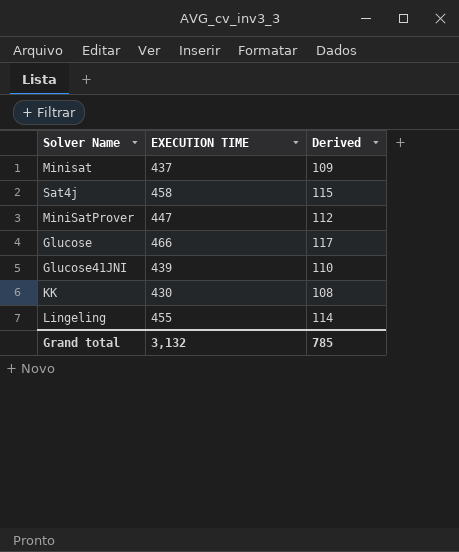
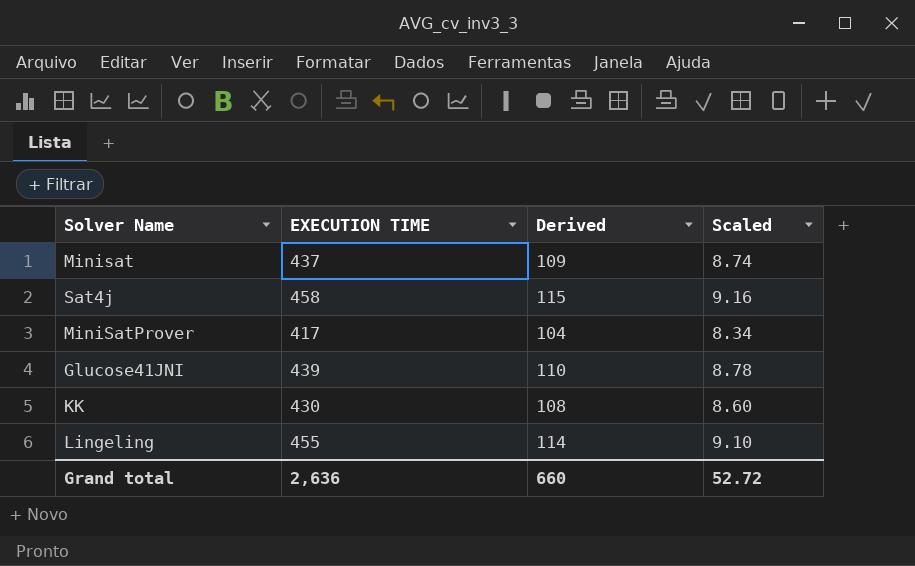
column Scaled | formula: none -> [EXECUTION TIME] * 0.02
row Glucose: 466 | 117 -> none
MiniSatProver | EXECUTION TIME: 447 -> 417
MiniSatProver | Derived: 112 -> 104
Grand total | EXECUTION TIME: 3,132 -> 2,636
Grand total | Derived: 785 -> 660

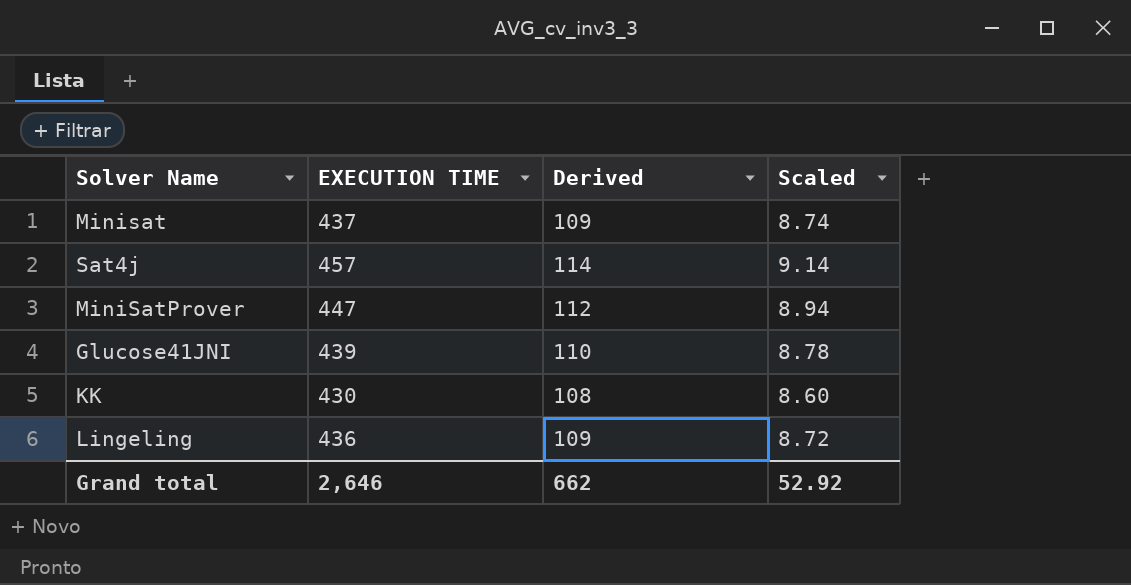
Sat4j | EXECUTION TIME: 458 -> 457
Sat4j | Derived: 115 -> 114
Sat4j | Scaled: 9.16 -> 9.14
MiniSatProver | EXECUTION TIME: 417 -> 447
MiniSatProver | Derived: 104 -> 112
MiniSatProver | Scaled: 8.34 -> 8.94
Lingeling | EXECUTION TIME: 455 -> 436
Lingeling | Derived: 114 -> 109
Lingeling | Scaled: 9.10 -> 8.72
Grand total | EXECUTION TIME: 2,636 -> 2,646
Grand total | Derived: 660 -> 662
Grand total | Scaled: 52.72 -> 52.92

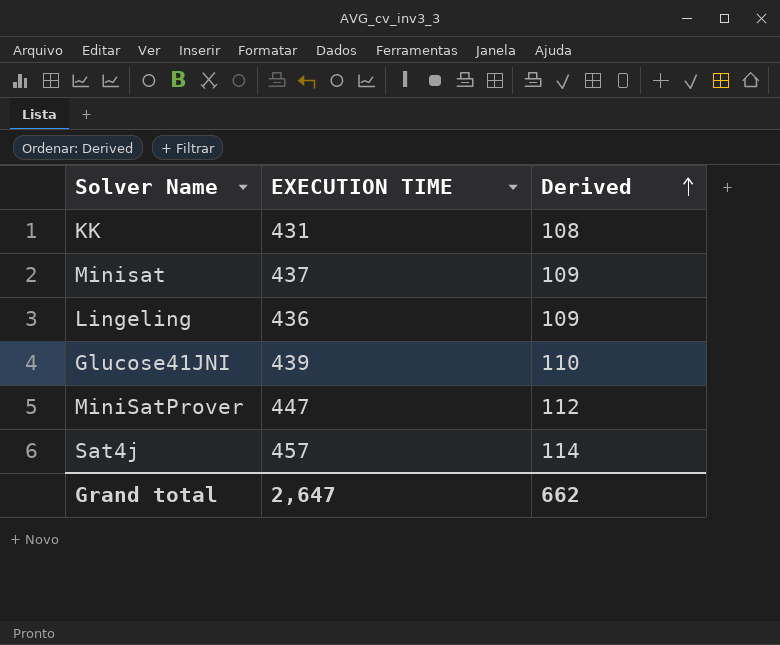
row order: none -> Derived ascending
column Scaled | formula: [EXECUTION TIME] * 0.02 -> none
KK | EXECUTION TIME: 430 -> 431
Grand total | EXECUTION TIME: 2,646 -> 2,647

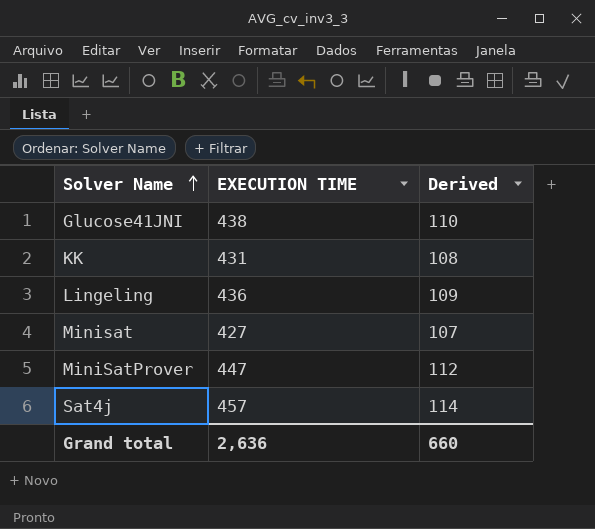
row order: Derived ascending -> Solver Name ascending
Glucose41JNI | EXECUTION TIME: 439 -> 438
Minisat | EXECUTION TIME: 437 -> 427
Minisat | Derived: 109 -> 107
Grand total | EXECUTION TIME: 2,647 -> 2,636
Grand total | Derived: 662 -> 660

